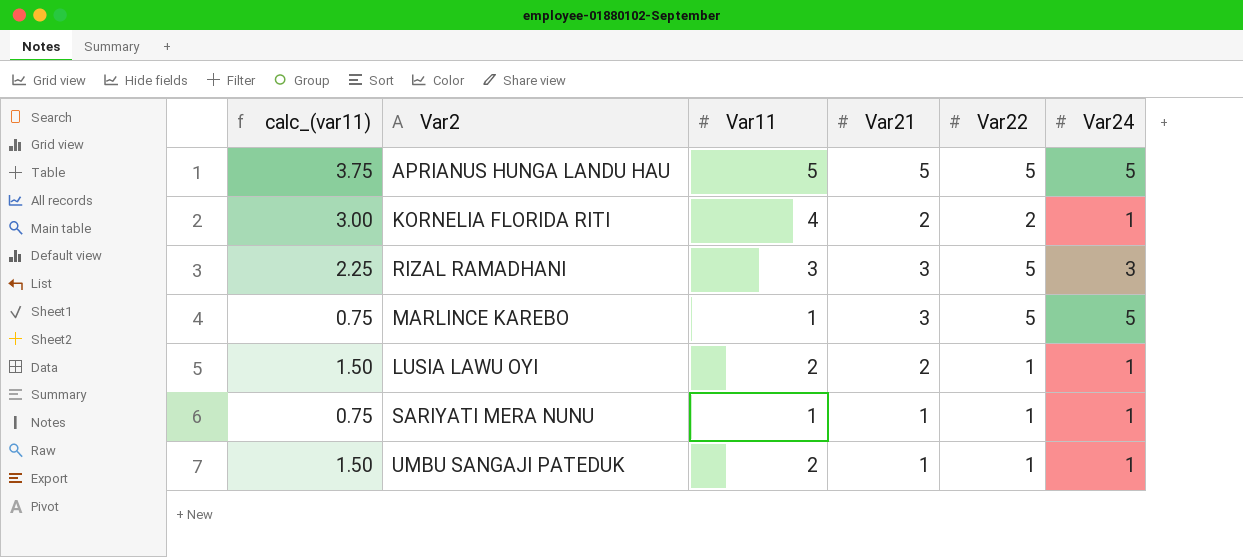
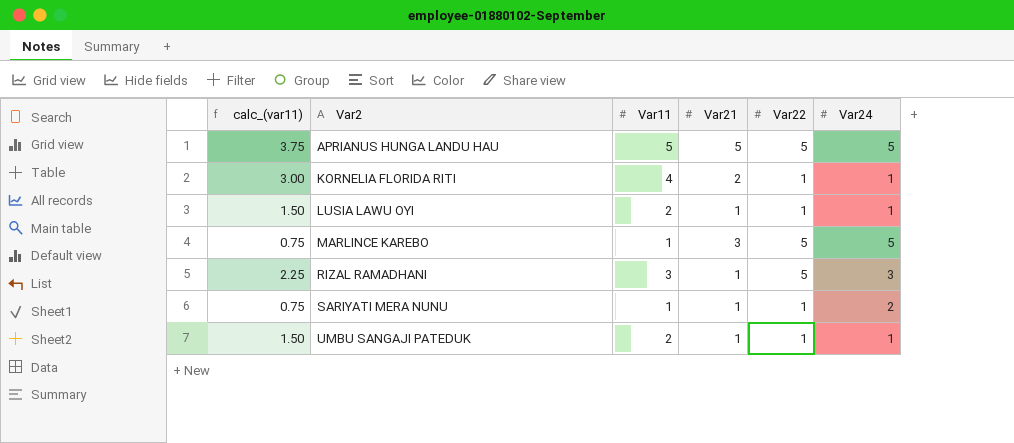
row order: none -> Var2 ascending
KORNELIA FLORIDA RITI | Var22: 2 -> 1
LUSIA LAWU OYI | Var21: 2 -> 1
RIZAL RAMADHANI | Var21: 3 -> 1
SARIYATI MERA NUNU | Var24: 1 -> 2

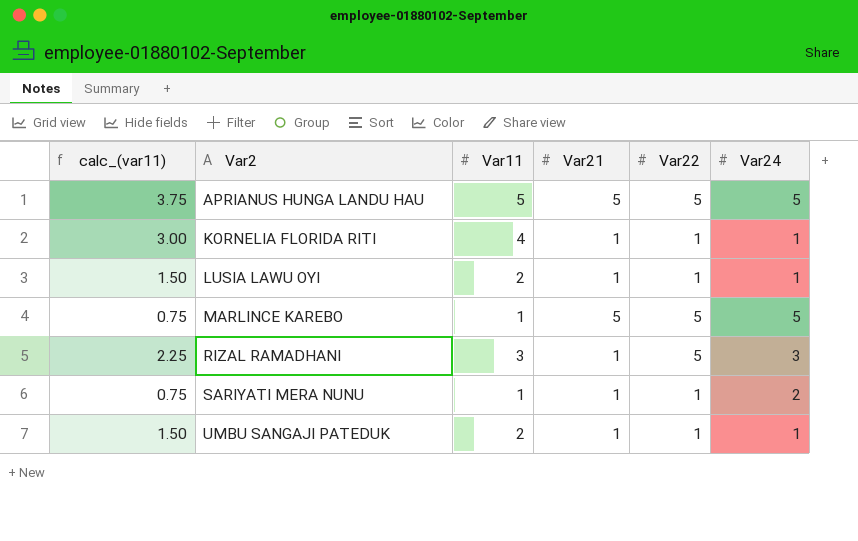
KORNELIA FLORIDA RITI | Var21: 2 -> 1
MARLINCE KAREBO | Var21: 3 -> 5

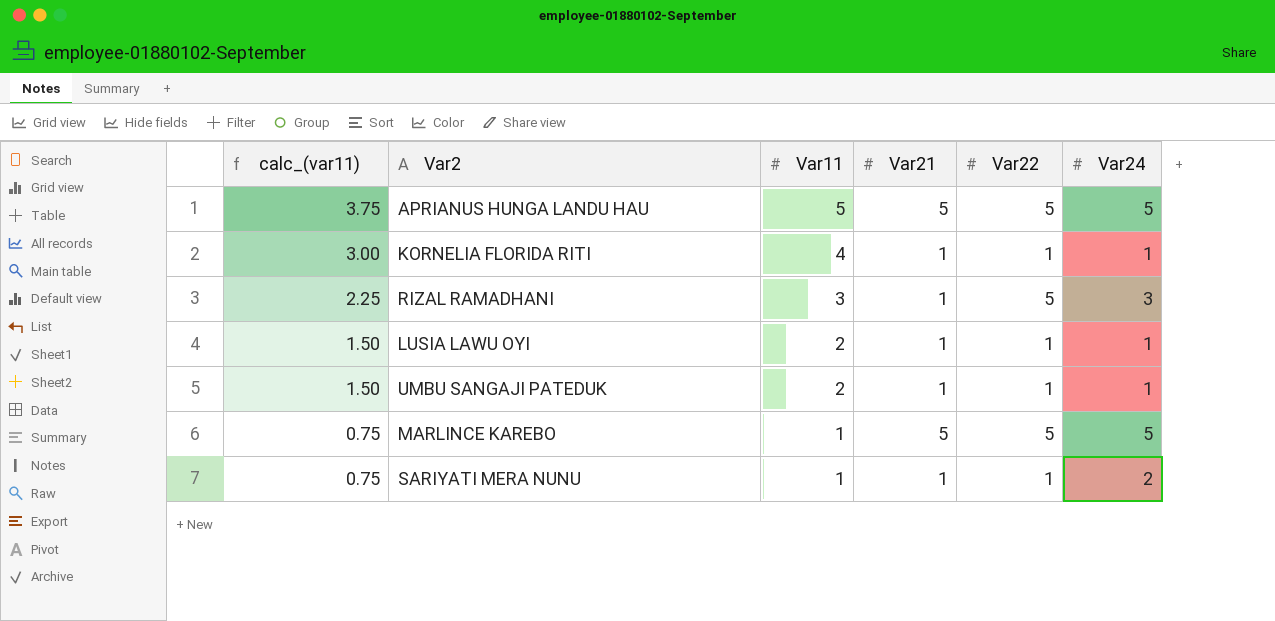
row order: Var2 ascending -> calc_(var11) descending

